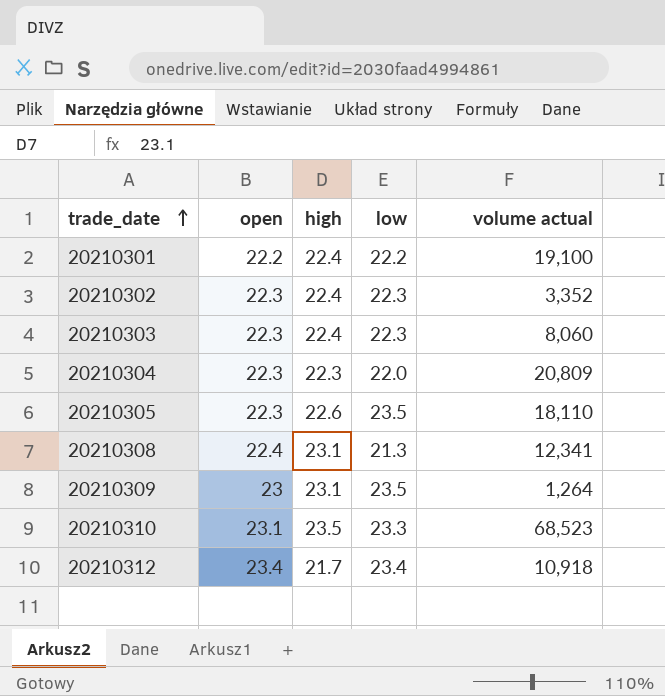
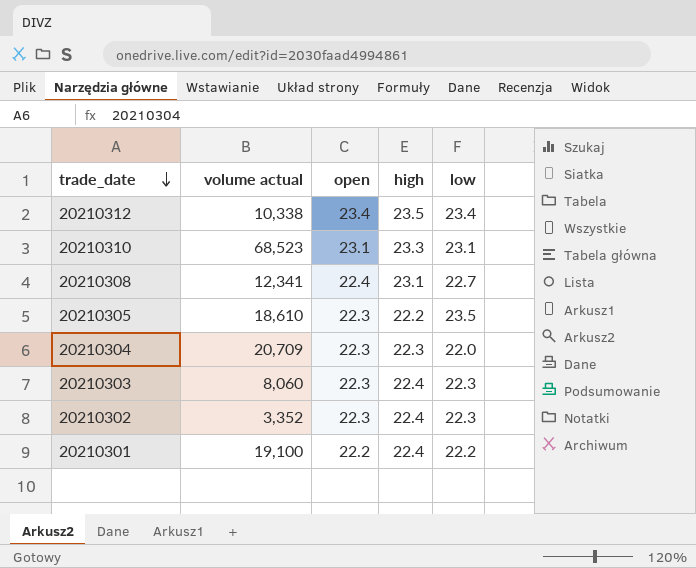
row order: trade_date ascending -> trade_date descending
column volume actual | position: 5 -> 2
row 20210309: 23 | 23.1 | 23.5 | 1,264 -> none
20210312 | volume actual: 10,918 -> 10,338
20210312 | high: 21.7 -> 23.5
20210310 | high: 23.5 -> 23.3
20210310 | low: 23.3 -> 23.1
20210308 | low: 21.3 -> 22.7
20210305 | volume actual: 18,110 -> 18,610
20210305 | high: 22.6 -> 22.2
20210304 | volume actual: 20,809 -> 20,709

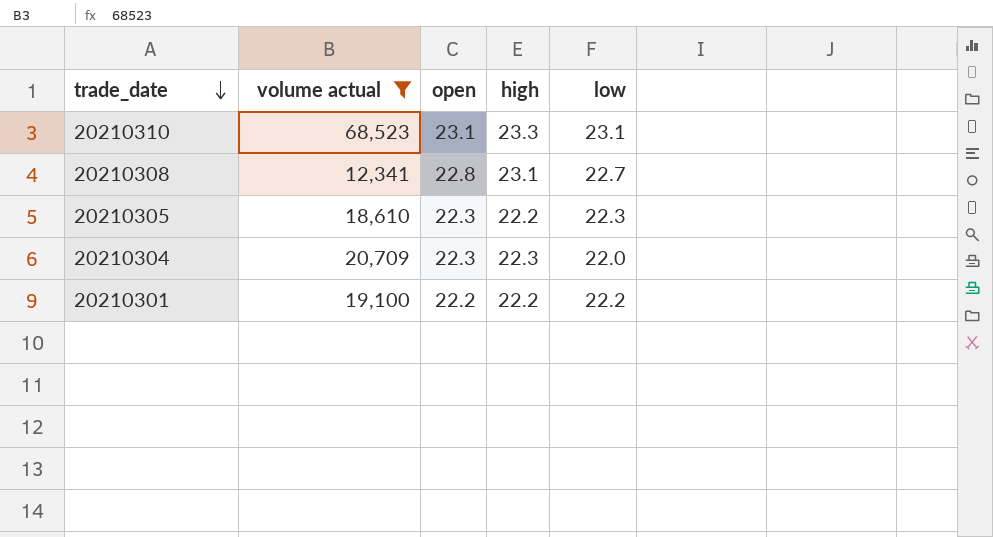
filter: none -> volume actual >= 12,341
20210308 | open: 22.4 -> 22.8
20210305 | low: 23.5 -> 22.3
20210301 | high: 22.4 -> 22.2

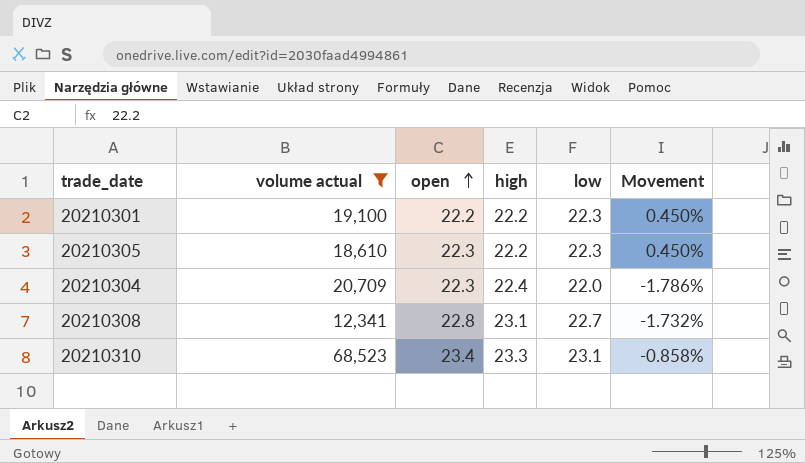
row order: trade_date descending -> open ascending
column Movement | formula: none -> ([low] - [high]) / [high]
20210301 | low: 22.2 -> 22.3
20210304 | high: 22.3 -> 22.4
20210310 | open: 23.1 -> 23.4

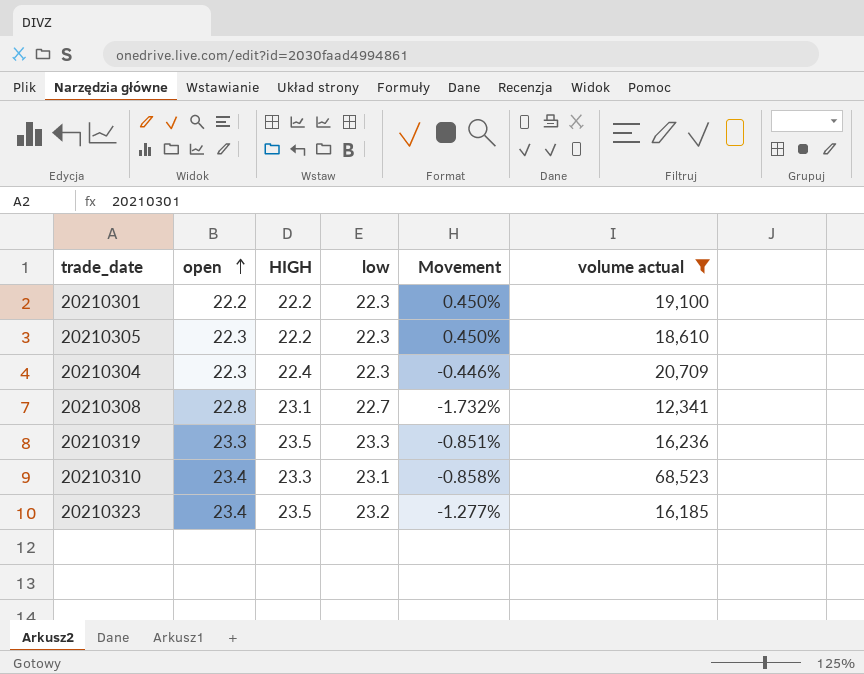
column name: high -> HIGH
column volume actual | position: 2 -> 6
20210304 | low: 22.0 -> 22.3
20210304 | Movement: -1.786% -> -0.446%
row 20210319: none -> 23.3 | 23.5 | 23.3 | -0.851% | 16,236
row 20210323: none -> 23.4 | 23.5 | 23.2 | -1.277% | 16,185

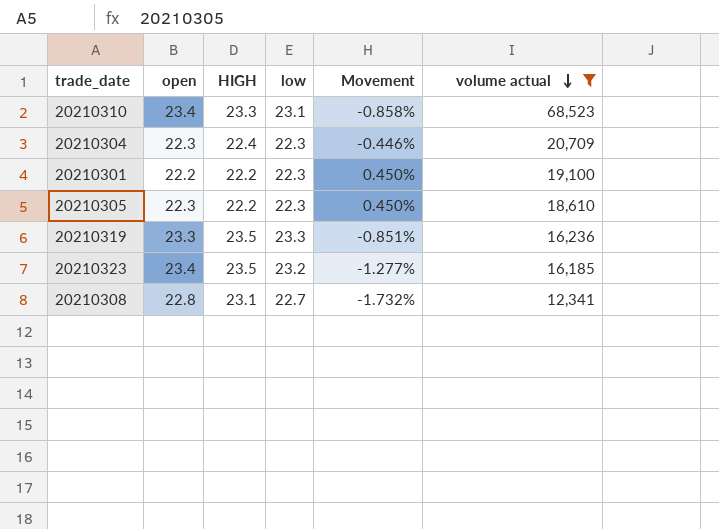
row order: open ascending -> volume actual descending

